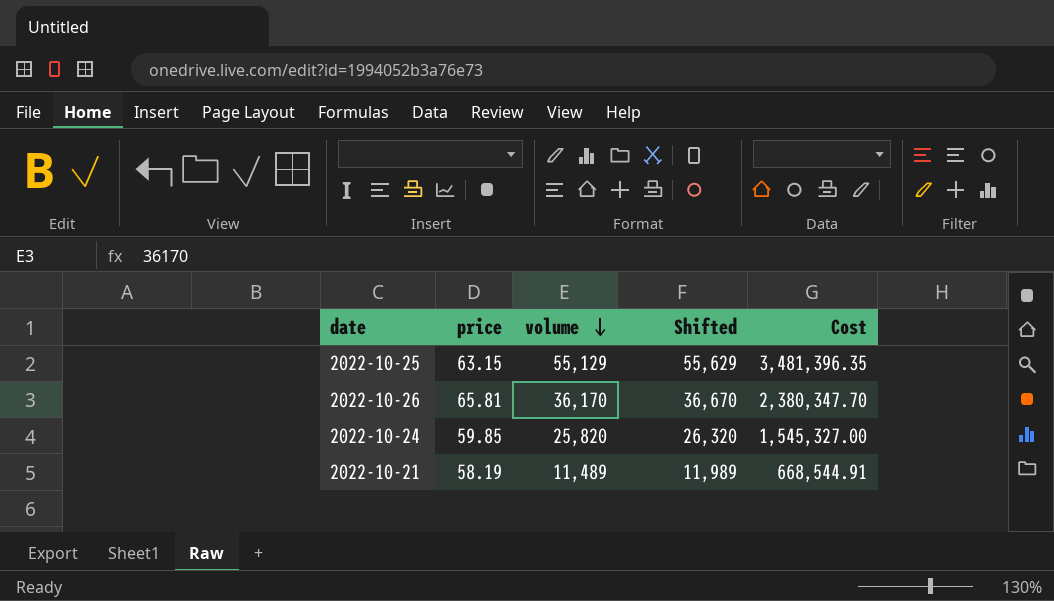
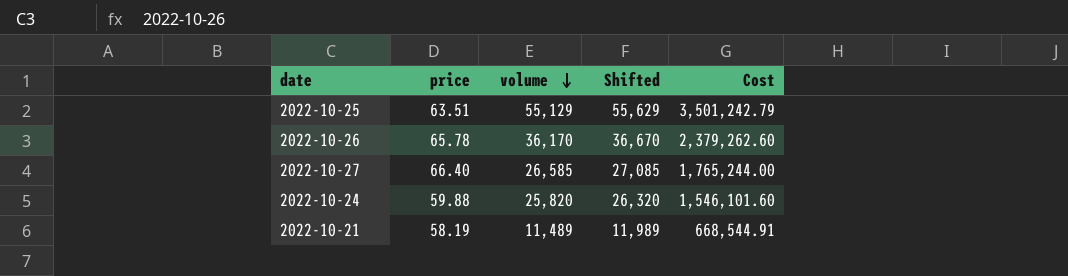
2022-10-25 | price: 63.15 -> 63.51
2022-10-25 | Cost: 3,481,396.35 -> 3,501,242.79
2022-10-26 | price: 65.81 -> 65.78
2022-10-26 | Cost: 2,380,347.70 -> 2,379,262.60
row 2022-10-27: none -> 66.40 | 26,585 | 27,085 | 1,765,244.00
2022-10-24 | price: 59.85 -> 59.88
2022-10-24 | Cost: 1,545,327.00 -> 1,546,101.60

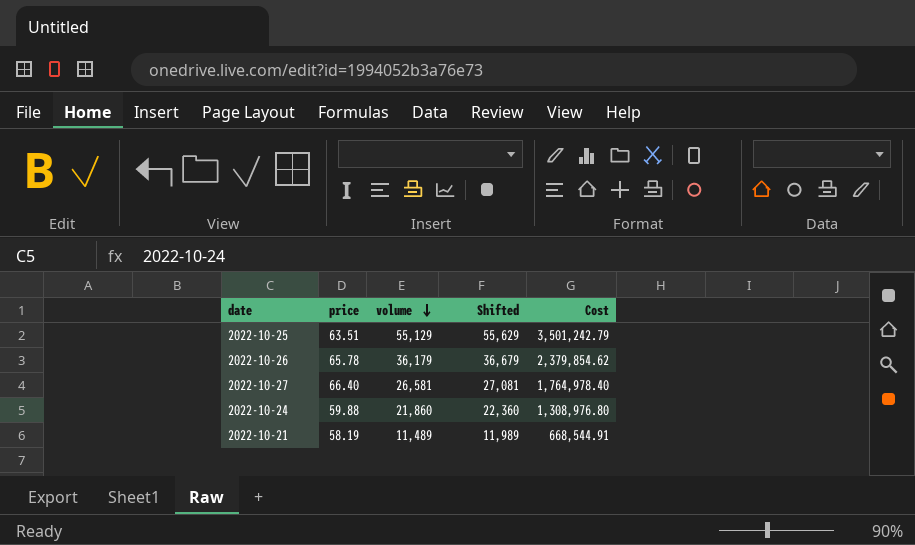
2022-10-26 | volume: 36,170 -> 36,179
2022-10-26 | Shifted: 36,670 -> 36,679
2022-10-26 | Cost: 2,379,262.60 -> 2,379,854.62
2022-10-27 | volume: 26,585 -> 26,581
2022-10-27 | Shifted: 27,085 -> 27,081
2022-10-27 | Cost: 1,765,244.00 -> 1,764,978.40
2022-10-24 | volume: 25,820 -> 21,860
2022-10-24 | Shifted: 26,320 -> 22,360
2022-10-24 | Cost: 1,546,101.60 -> 1,308,976.80

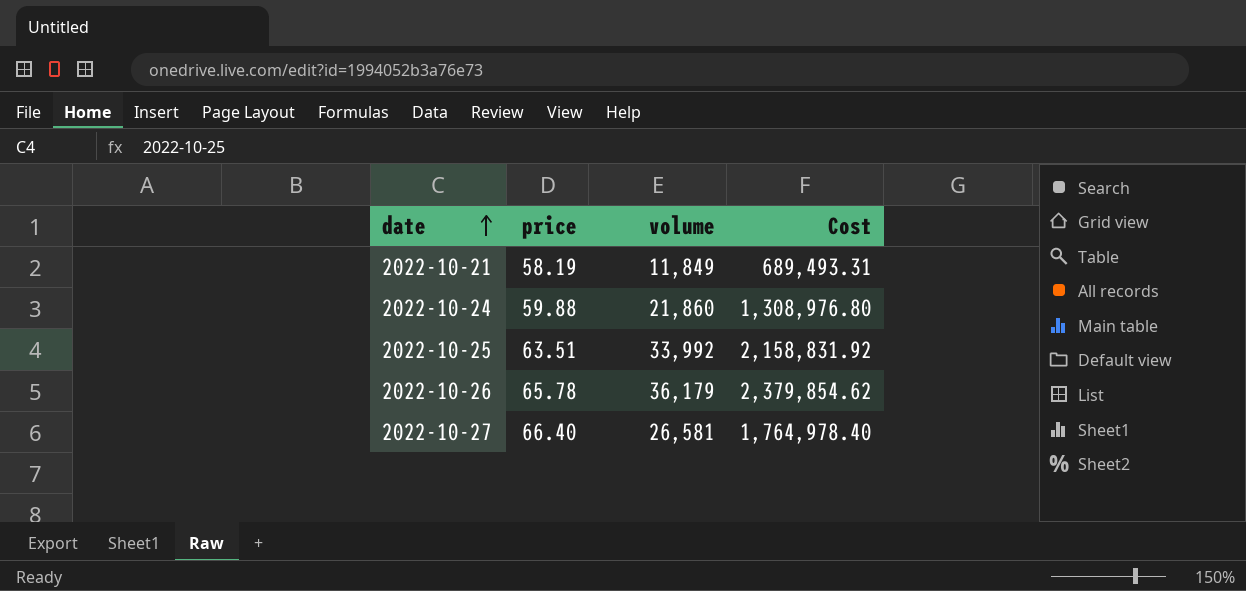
row order: volume descending -> date ascending
column Shifted | formula: [volume] + 500 -> none
2022-10-21 | volume: 11,489 -> 11,849
2022-10-21 | Cost: 668,544.91 -> 689,493.31
2022-10-25 | volume: 55,129 -> 33,992
2022-10-25 | Cost: 3,501,242.79 -> 2,158,831.92

